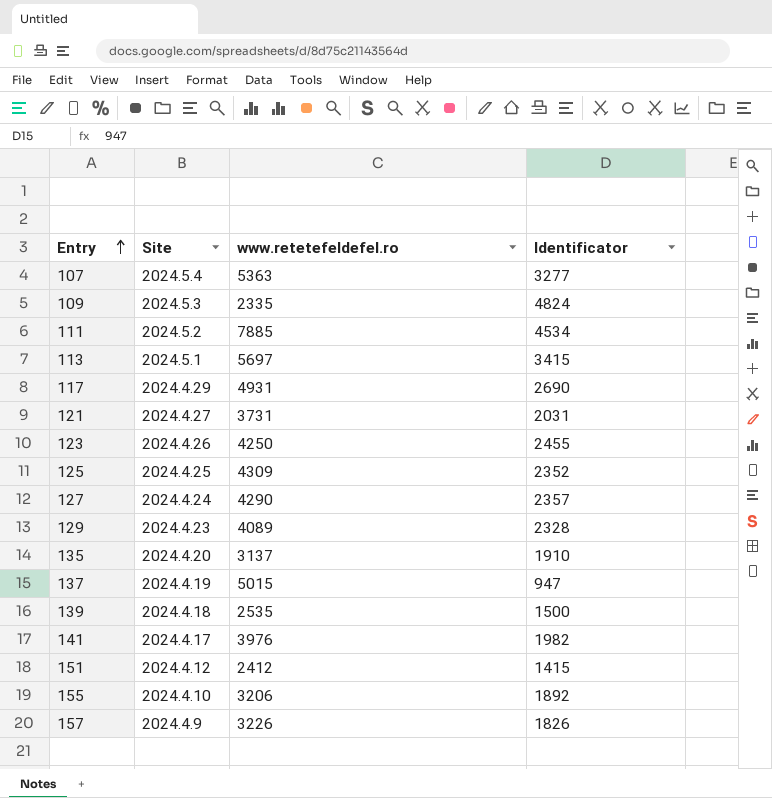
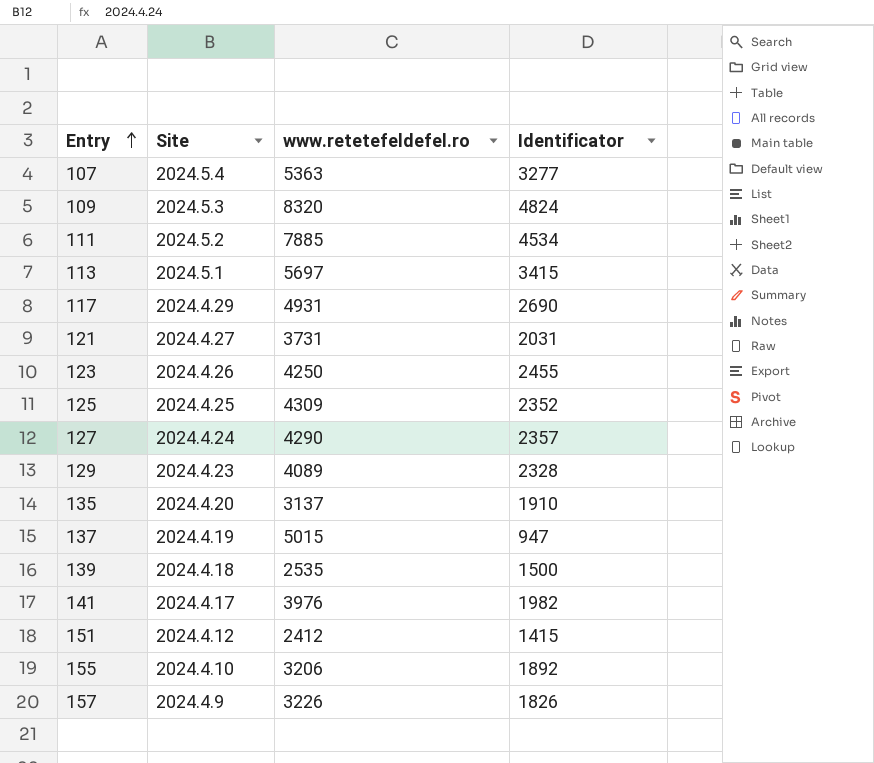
109 | www.retetefeldefel.ro: 2335 -> 8320

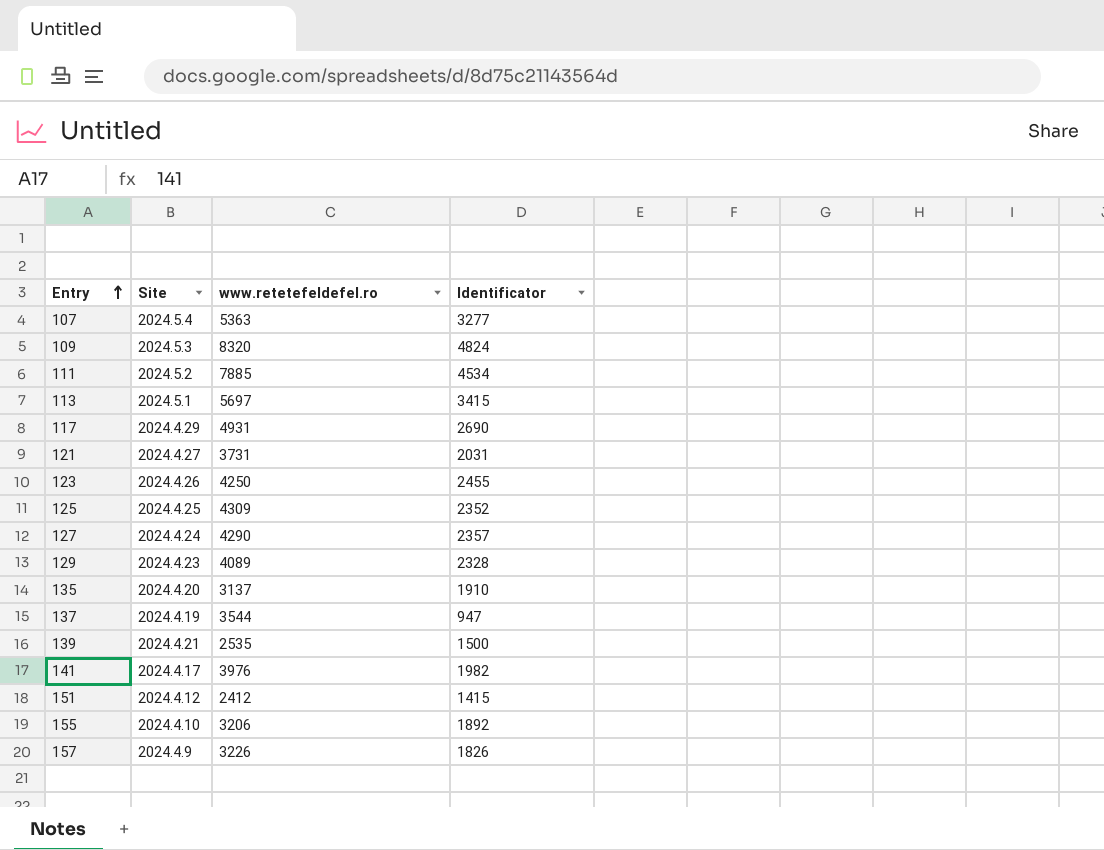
137 | www.retetefeldefel.ro: 5015 -> 3544
139 | Site: 2024.4.18 -> 2024.4.21

